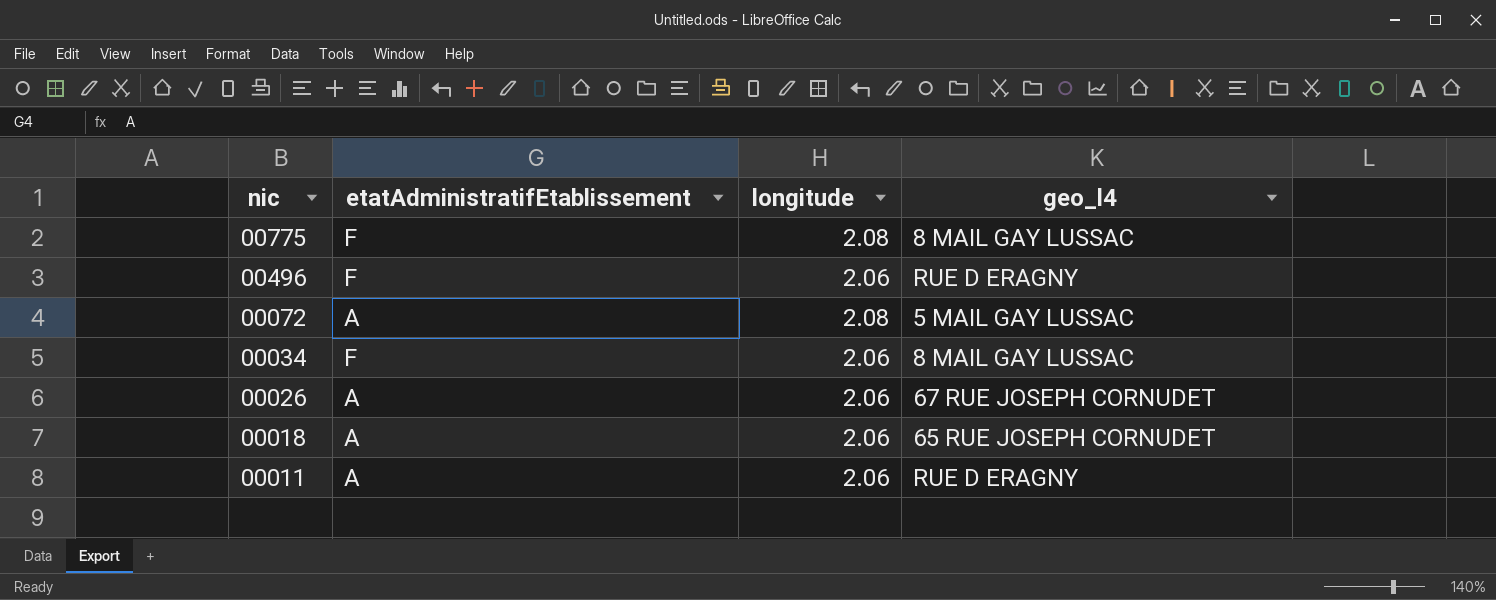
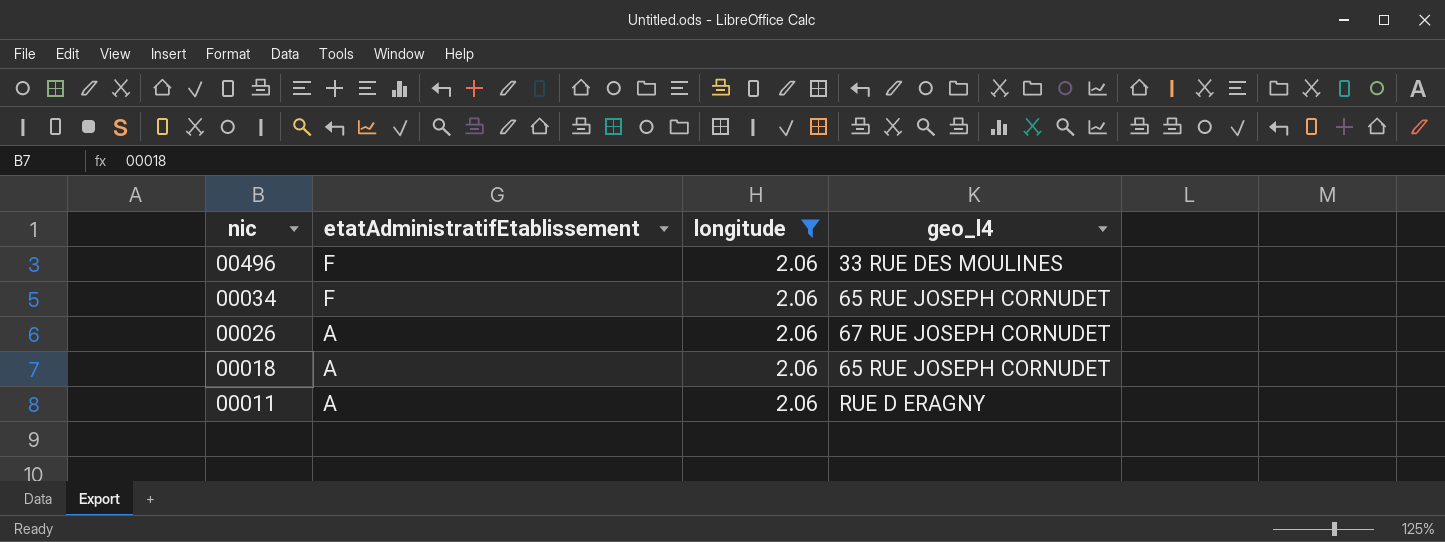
filter: none -> longitude = 2.06
00496 | geo_l4: RUE D ERAGNY -> 33 RUE DES MOULINES
00034 | geo_l4: 8 MAIL GAY LUSSAC -> 65 RUE JOSEPH CORNUDET

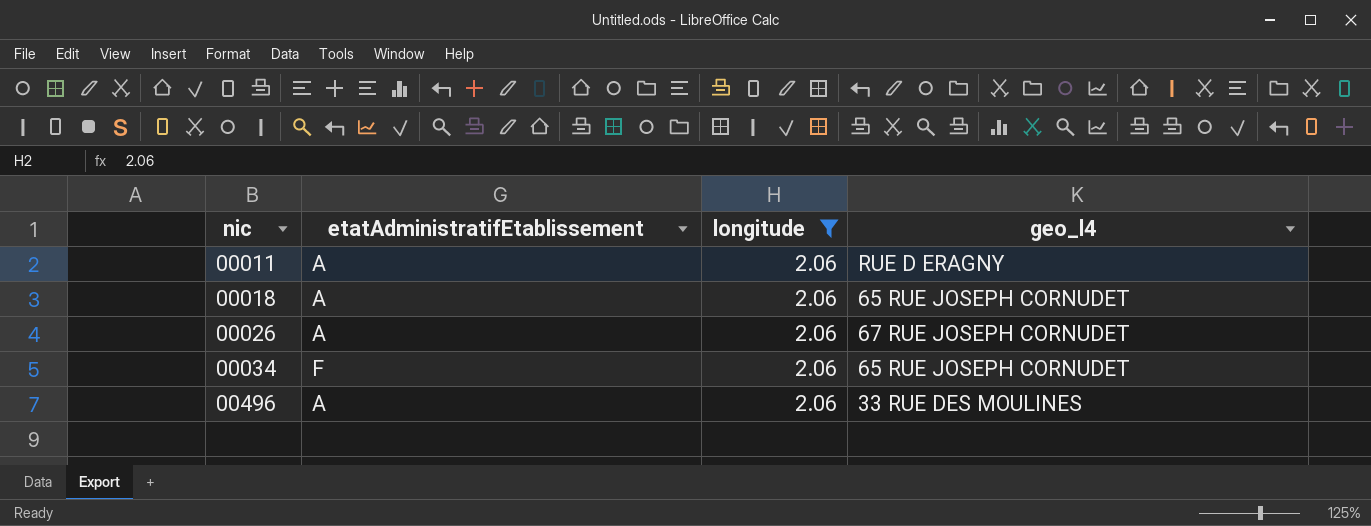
row order: nic descending -> nic ascending
00496 | etatAdministratifEtablissement: F -> A

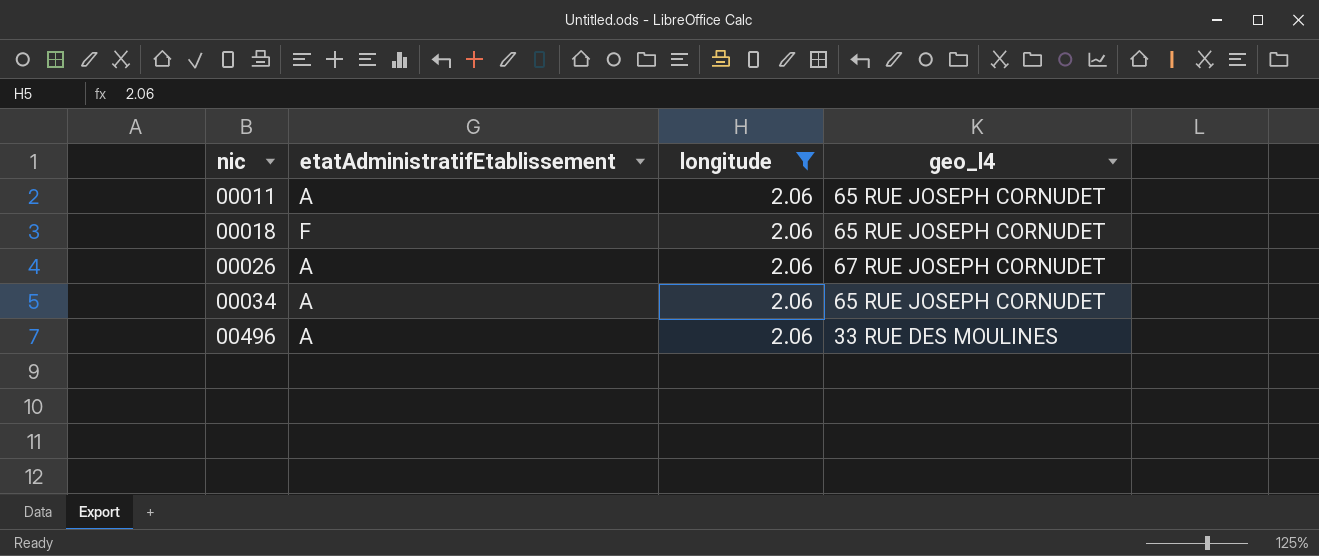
00011 | geo_l4: RUE D ERAGNY -> 65 RUE JOSEPH CORNUDET
00018 | etatAdministratifEtablissement: A -> F
00034 | etatAdministratifEtablissement: F -> A

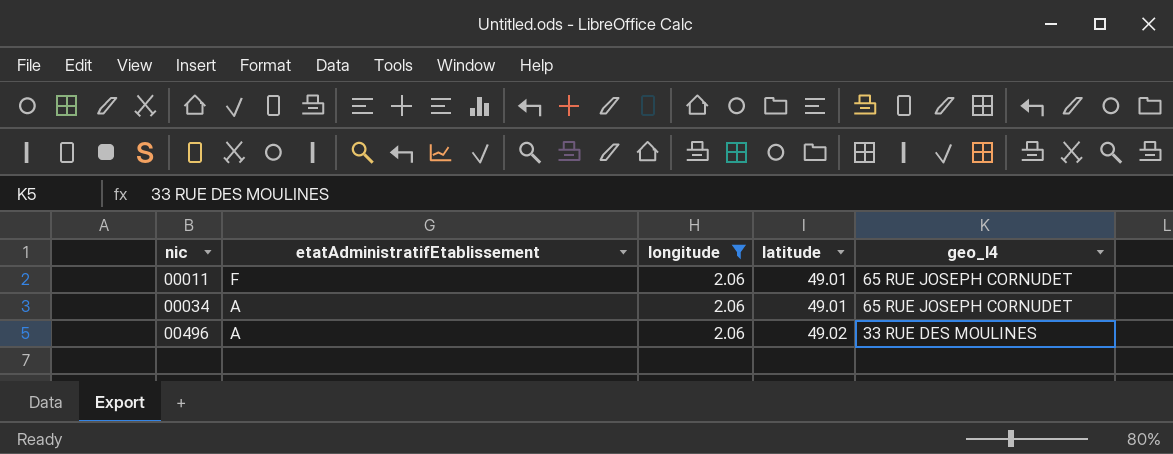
column latitude | position: none -> 4
row 00018: F | 2.06 | 65 RUE JOSEPH CORNUDET -> none
row 00026: A | 2.06 | 67 RUE JOSEPH CORNUDET -> none
00011 | etatAdministratifEtablissement: A -> F

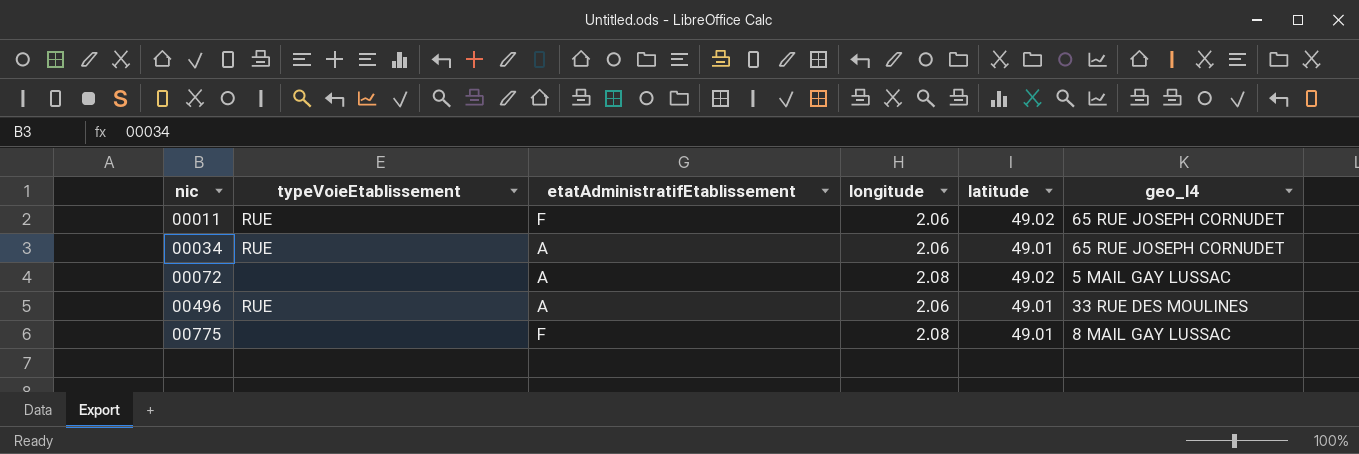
filter: longitude = 2.06 -> none
column typeVoieEtablissement | position: none -> 2
00011 | latitude: 49.01 -> 49.02
00496 | latitude: 49.02 -> 49.01

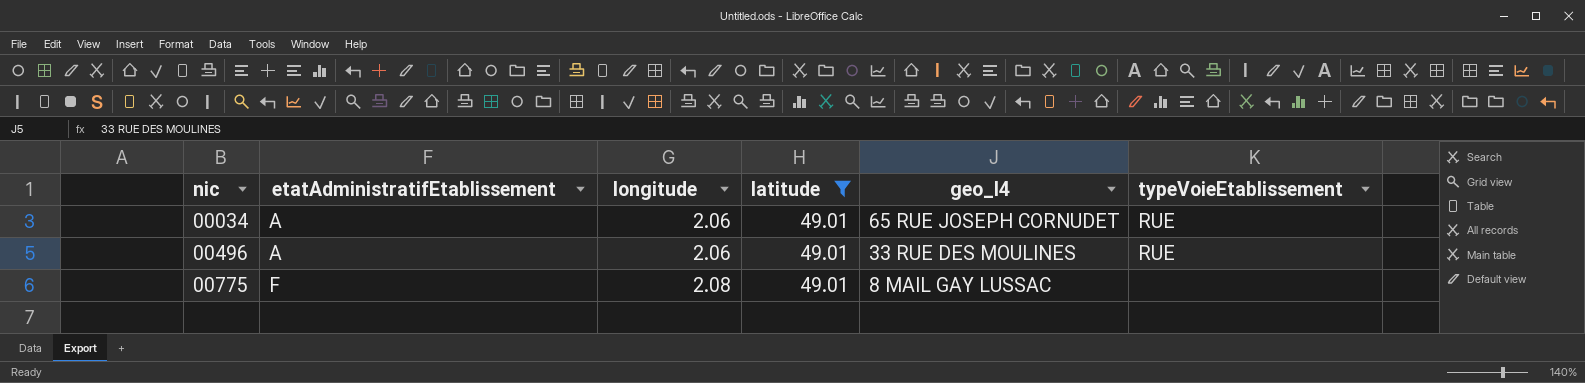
filter: none -> latitude = 49.01
column typeVoieEtablissement | position: 2 -> 6

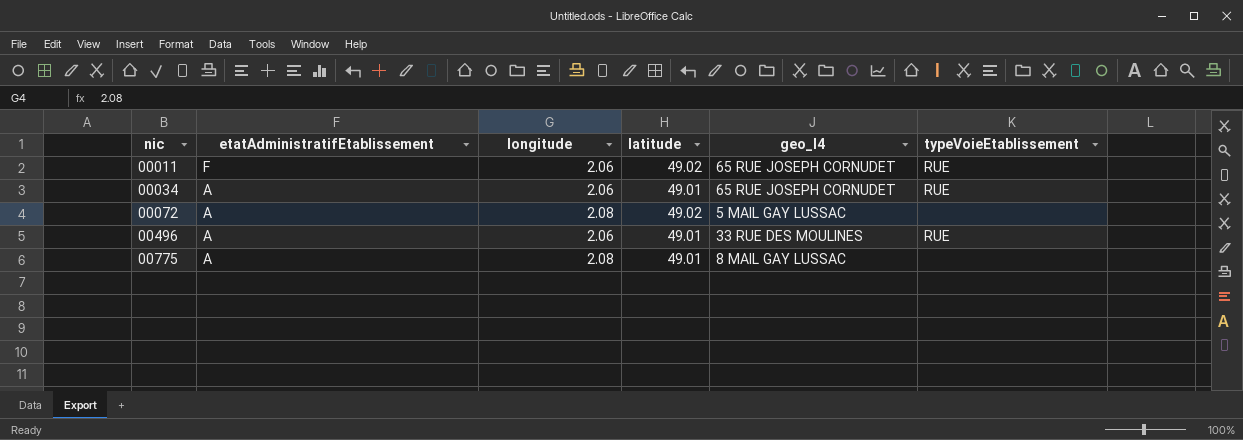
filter: latitude = 49.01 -> none
00775 | etatAdministratifEtablissement: F -> A

